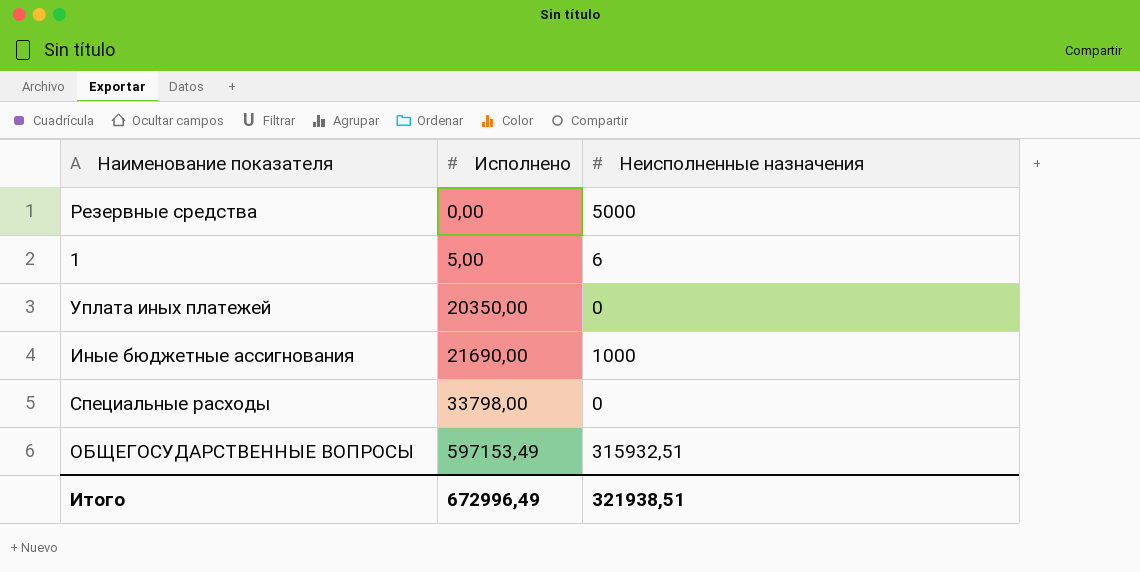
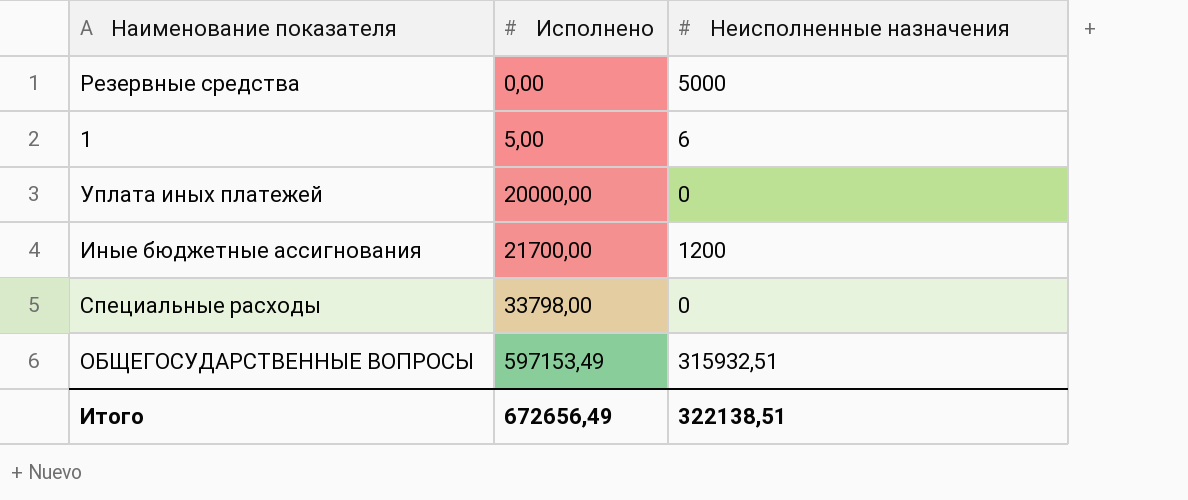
Уплата иных платежей | Исполнено: 20350,00 -> 20000,00
Иные бюджетные ассигнования | Исполнено: 21690,00 -> 21700,00
Иные бюджетные ассигнования | Неисполненные назначения: 1000 -> 1200
Итого | Исполнено: 672996,49 -> 672656,49
Итого | Неисполненные назначения: 321938,51 -> 322138,51

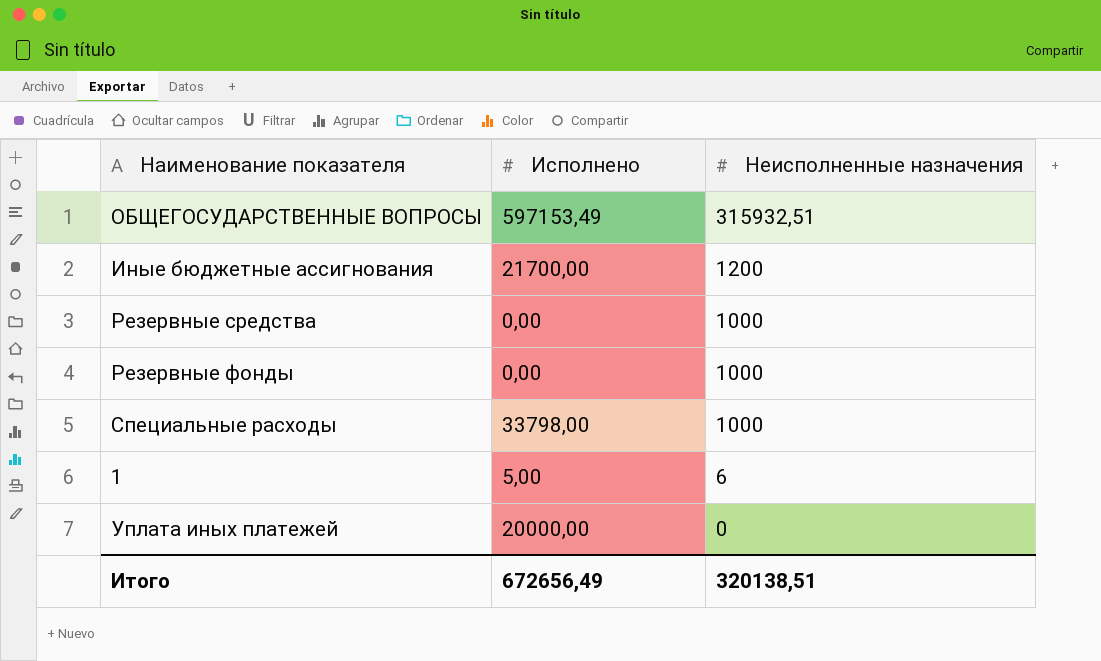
row order: Исполнено ascending -> Неисполненные назначения descending
Резервные средства | Неисполненные назначения: 5000 -> 1000
row Резервные фонды: none -> 0,00 | 1000
Специальные расходы | Неисполненные назначения: 0 -> 1000
Итого | Неисполненные назначения: 322138,51 -> 320138,51

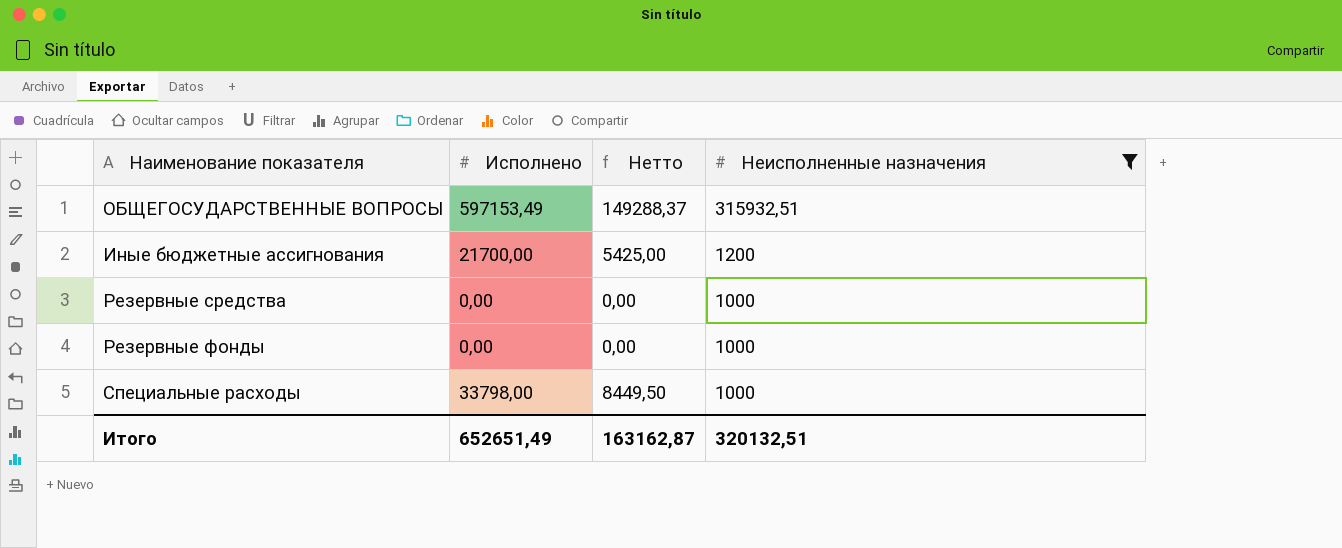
filter: none -> Неисполненные назначения >= 1000
column Нетто | formula: none -> [Исполнено] * 0,25
Итого | Исполнено: 672656,49 -> 652651,49
Итого | Неисполненные назначения: 320138,51 -> 320132,51

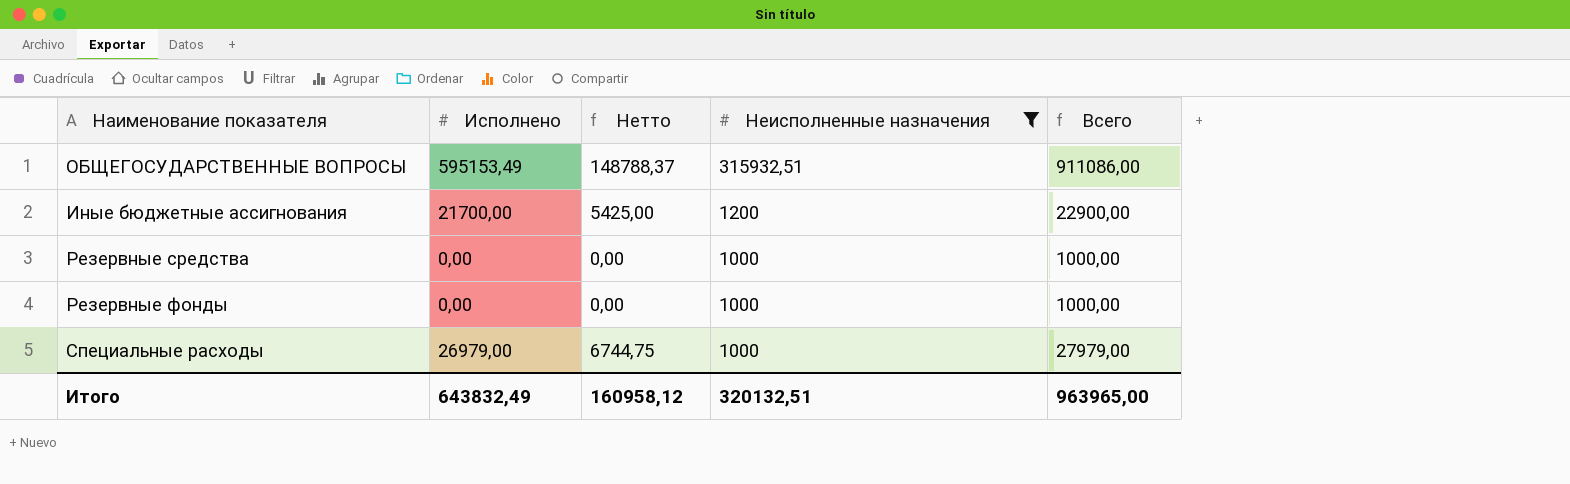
column Всего | formula: none -> [Исполнено] + [Неисполненные назначения]
ОБЩЕГОСУДАРСТВЕННЫЕ ВОПРОСЫ | Исполнено: 597153,49 -> 595153,49
ОБЩЕГОСУДАРСТВЕННЫЕ ВОПРОСЫ | Нетто: 149288,37 -> 148788,37
Специальные расходы | Исполнено: 33798,00 -> 26979,00
Специальные расходы | Нетто: 8449,50 -> 6744,75
Итого | Исполнено: 652651,49 -> 643832,49
Итого | Нетто: 163162,87 -> 160958,12

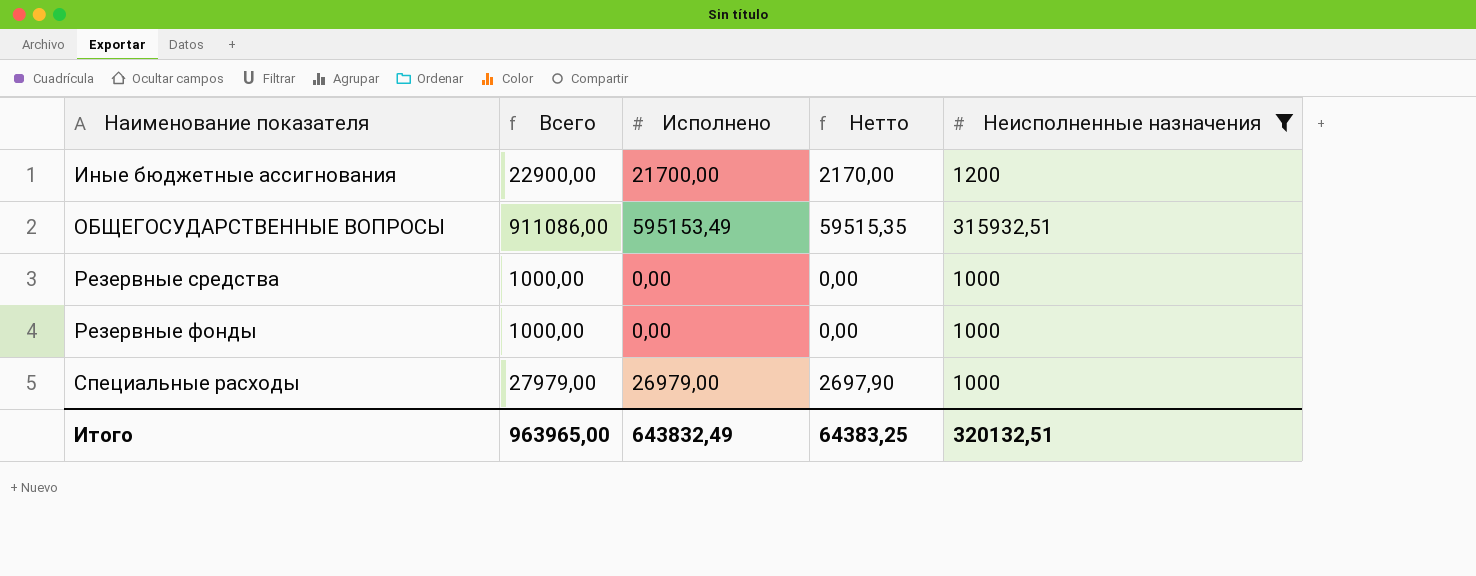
row order: Неисполненные назначения descending -> Наименование показателя ascending
column Всего | position: 5 -> 2
column Нетто | formula: [Исполнено] * 0,25 -> [Исполнено] * 0,1
Итого | Нетто: 160958,12 -> 64383,25

